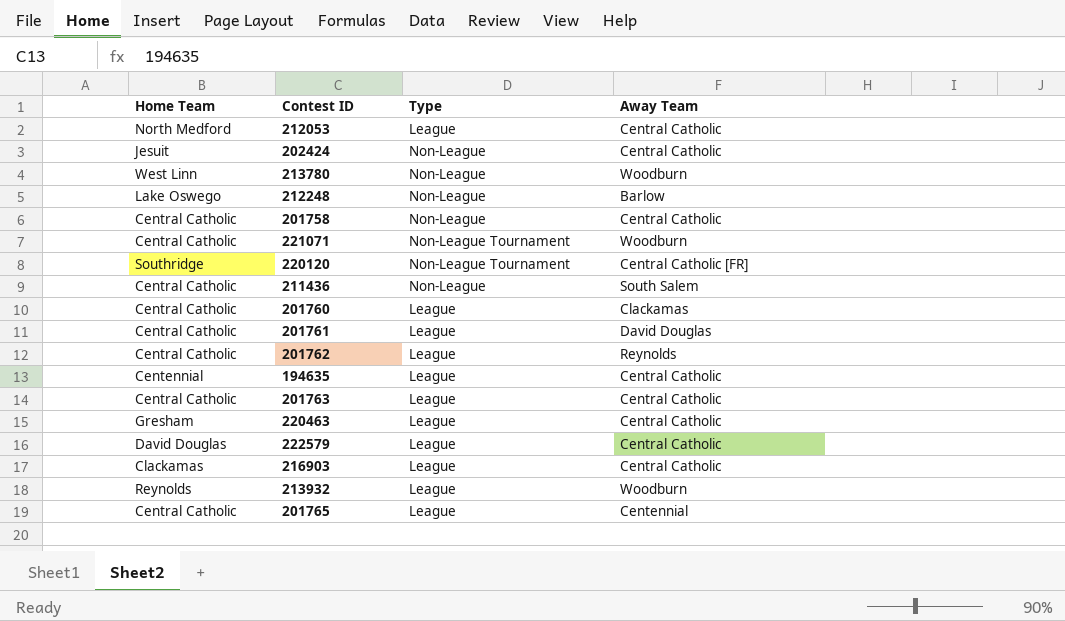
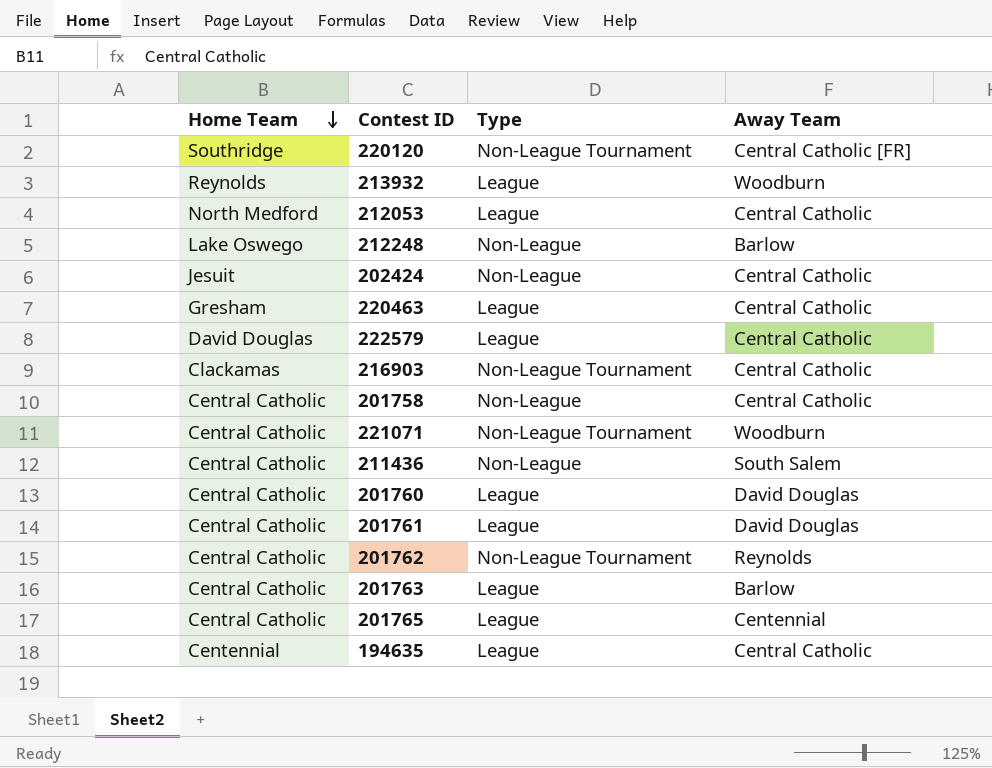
row order: none -> Home Team descending
row 213780: West Linn | Non-League | Woodburn -> none
216903 | Type: League -> Non-League Tournament
201760 | Away Team: Clackamas -> David Douglas
201762 | Type: League -> Non-League Tournament
201763 | Away Team: Central Catholic -> Barlow

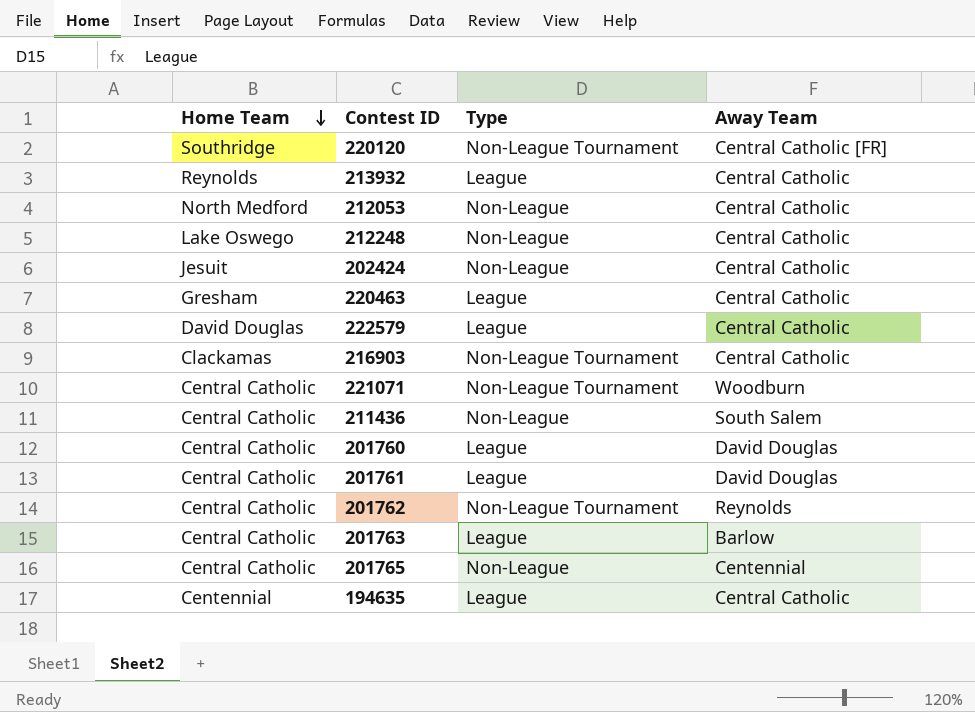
row 201758: Central Catholic | Non-League | Central Catholic -> none
213932 | Away Team: Woodburn -> Central Catholic
212053 | Type: League -> Non-League
212248 | Away Team: Barlow -> Central Catholic
201765 | Type: League -> Non-League

